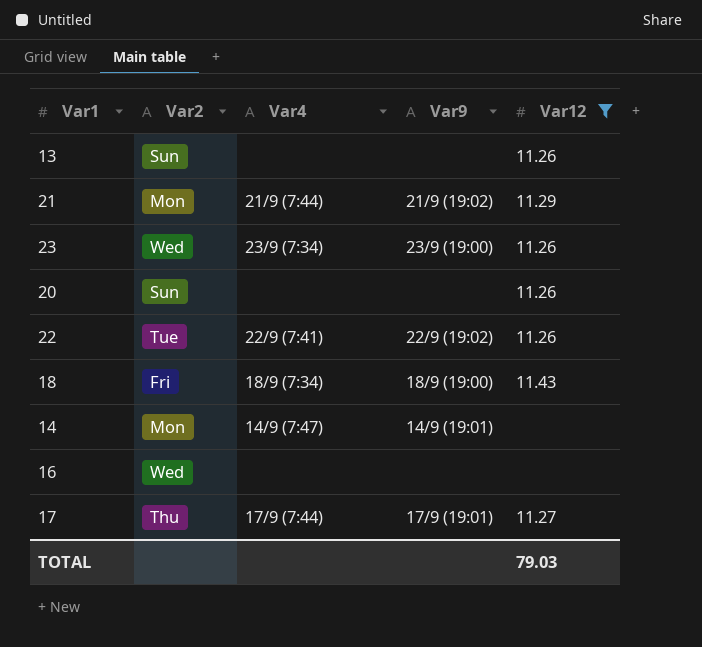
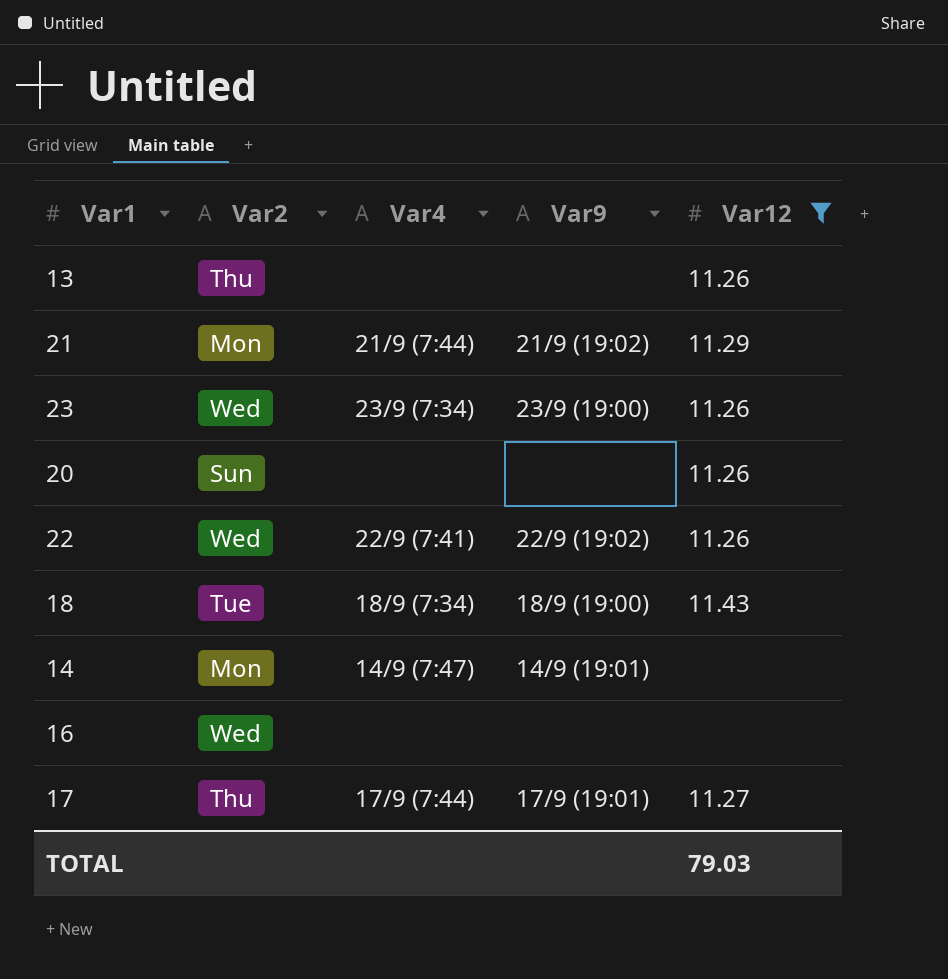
13 | Var2: Sun -> Thu
22 | Var2: Tue -> Wed
18 | Var2: Fri -> Tue

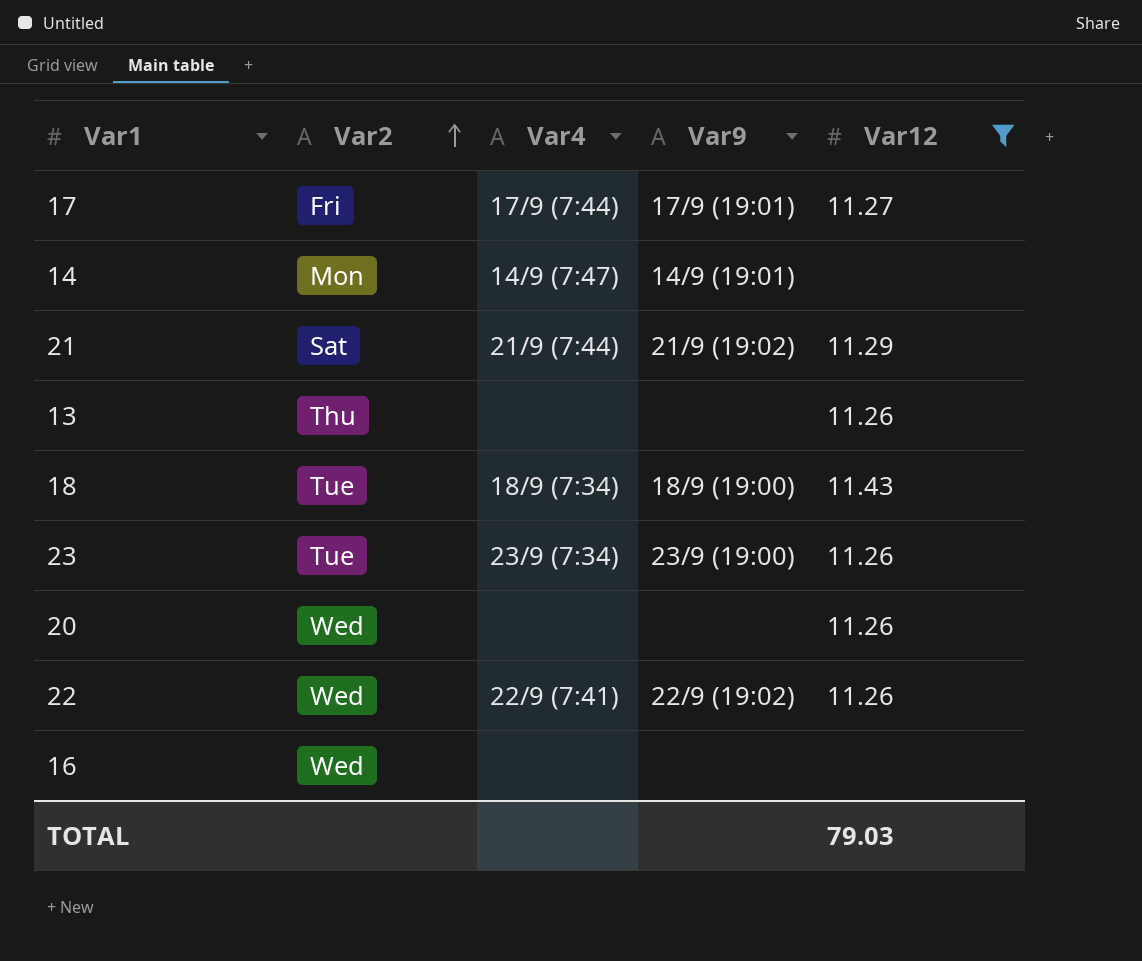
row order: none -> Var2 ascending
17 | Var2: Thu -> Fri
21 | Var2: Mon -> Sat
23 | Var2: Wed -> Tue
20 | Var2: Sun -> Wed

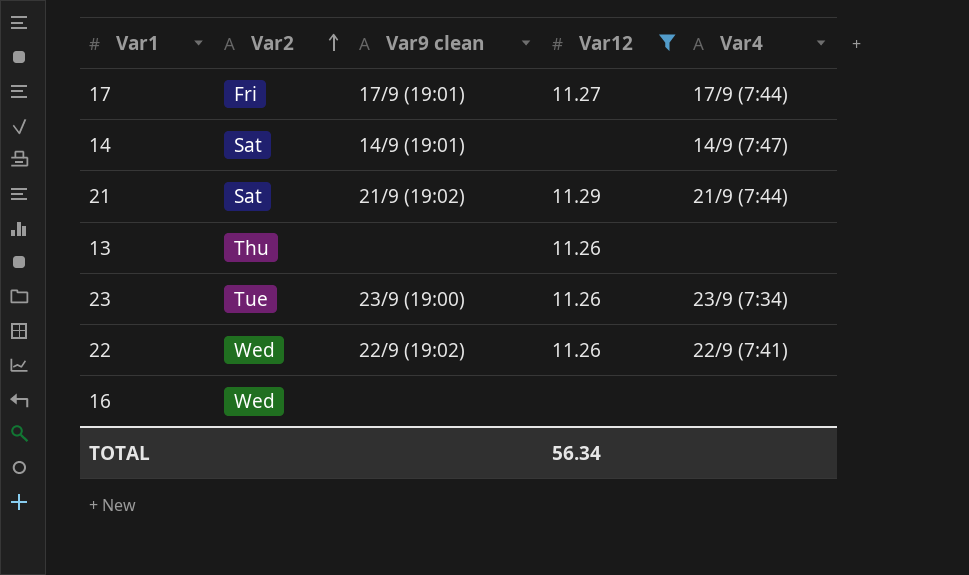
column name: Var9 -> Var9 clean
column Var4 | position: 3 -> 5
row 18: Tue | 18/9 (7:34) | 18/9 (19:00) | 11.43 -> none
row 20: Wed | none | none | 11.26 -> none
14 | Var2: Mon -> Sat
TOTAL | Var12: 79.03 -> 56.34

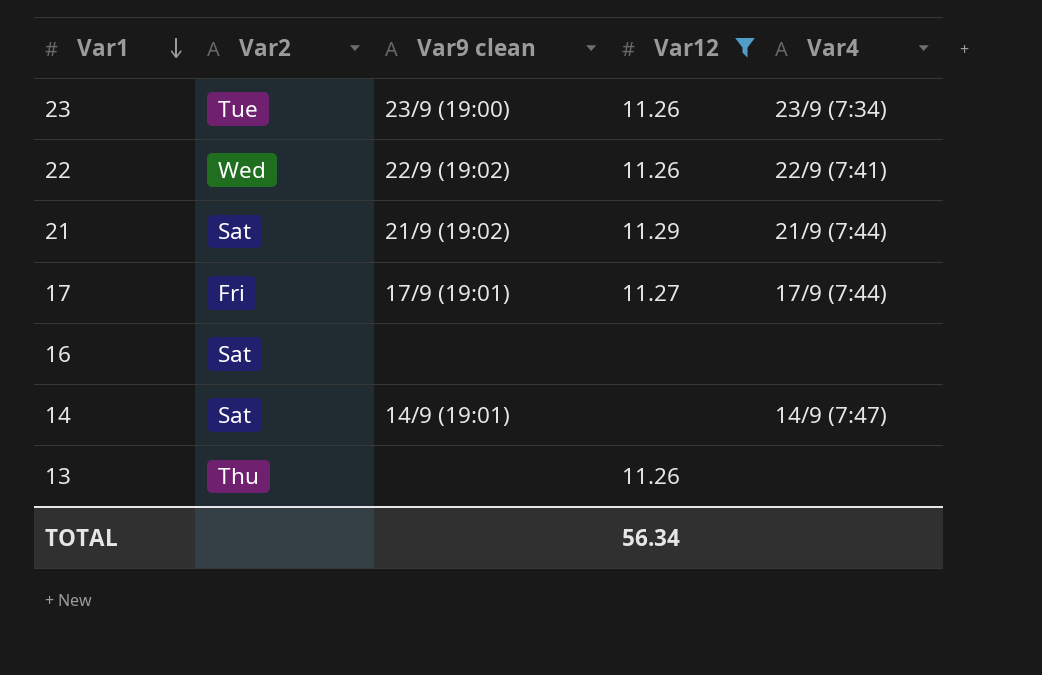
row order: Var2 ascending -> Var1 descending
16 | Var2: Wed -> Sat

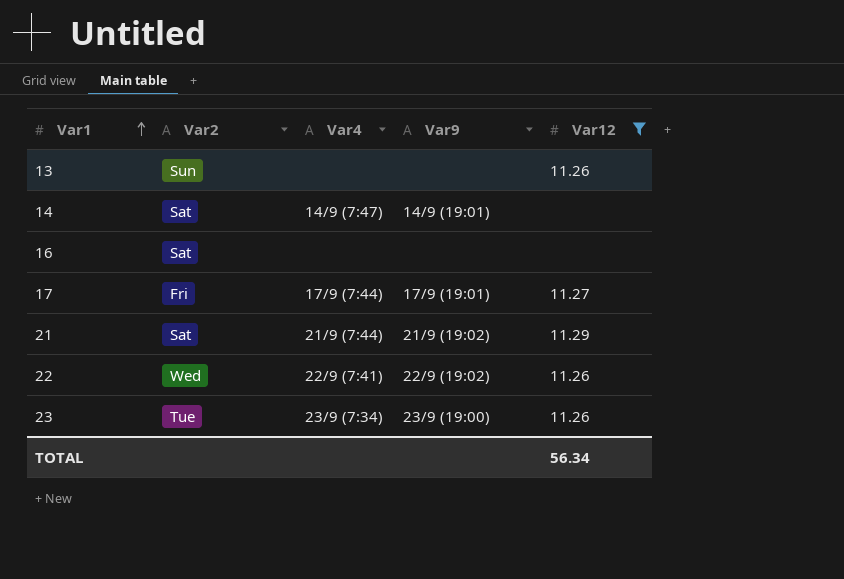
row order: Var1 descending -> Var1 ascending
column Var4 | position: 5 -> 3
column name: Var9 clean -> Var9
13 | Var2: Thu -> Sun

